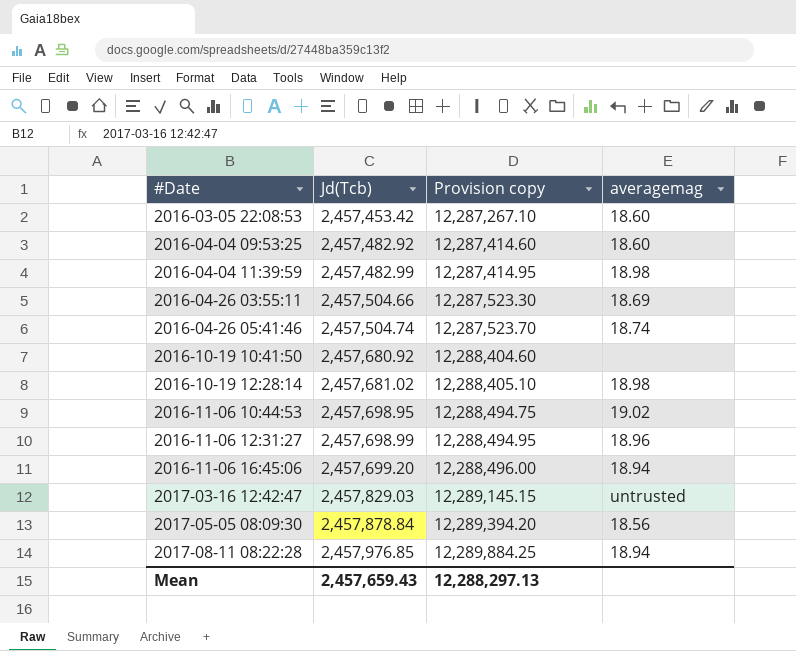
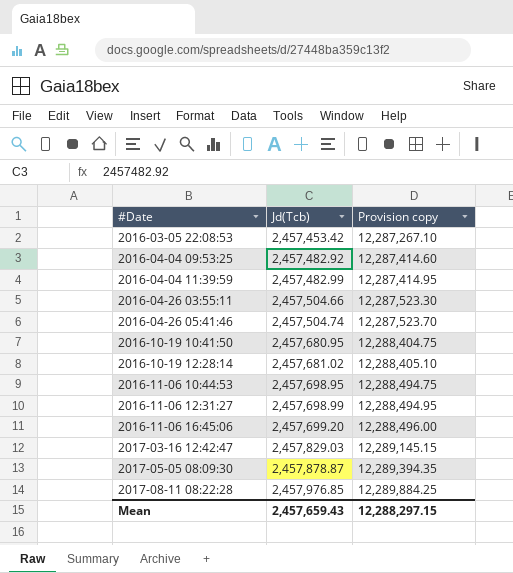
column averagemag | position: 4 -> none
2016-10-19 10:41:50 | Jd(Tcb): 2,457,680.92 -> 2,457,680.95
2016-10-19 10:41:50 | Provision copy: 12,288,404.60 -> 12,288,404.75
2017-05-05 08:09:30 | Jd(Tcb): 2,457,878.84 -> 2,457,878.87
2017-05-05 08:09:30 | Provision copy: 12,289,394.20 -> 12,289,394.35
Mean | Provision copy: 12,288,297.13 -> 12,288,297.15

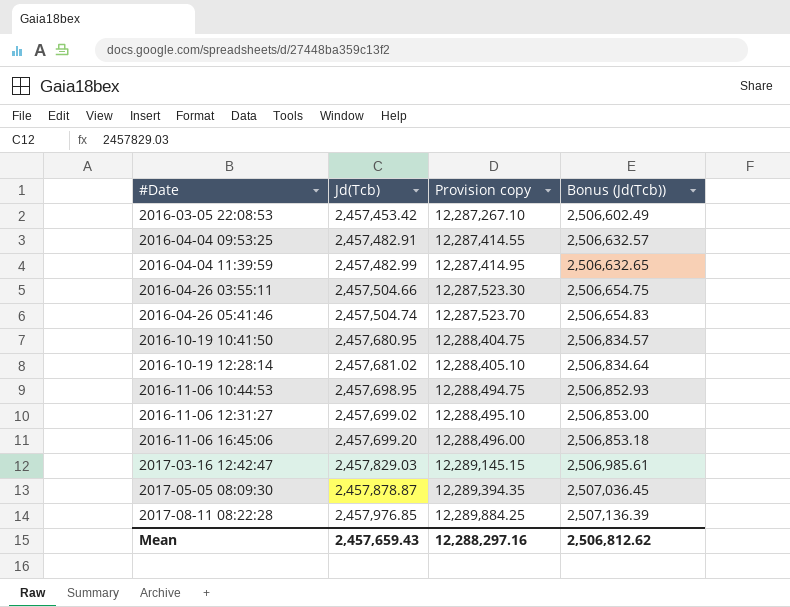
column Bonus (Jd(Tcb)) | formula: none -> [Jd(Tcb)] * 1.02
2016-04-04 09:53:25 | Jd(Tcb): 2,457,482.92 -> 2,457,482.91
2016-04-04 09:53:25 | Provision copy: 12,287,414.60 -> 12,287,414.55
2016-11-06 12:31:27 | Jd(Tcb): 2,457,698.99 -> 2,457,699.02
2016-11-06 12:31:27 | Provision copy: 12,288,494.95 -> 12,288,495.10
Mean | Provision copy: 12,288,297.15 -> 12,288,297.16

